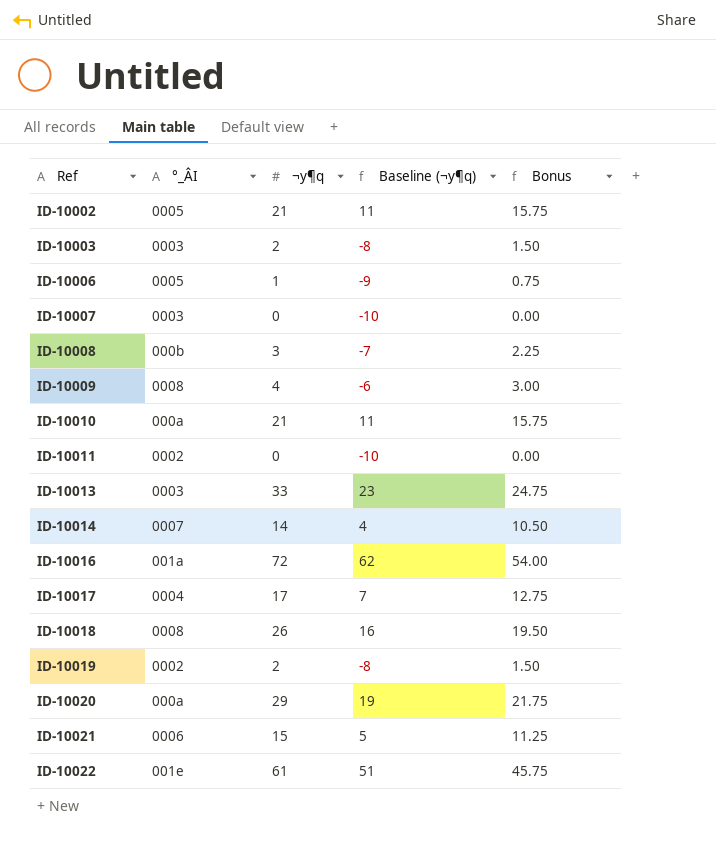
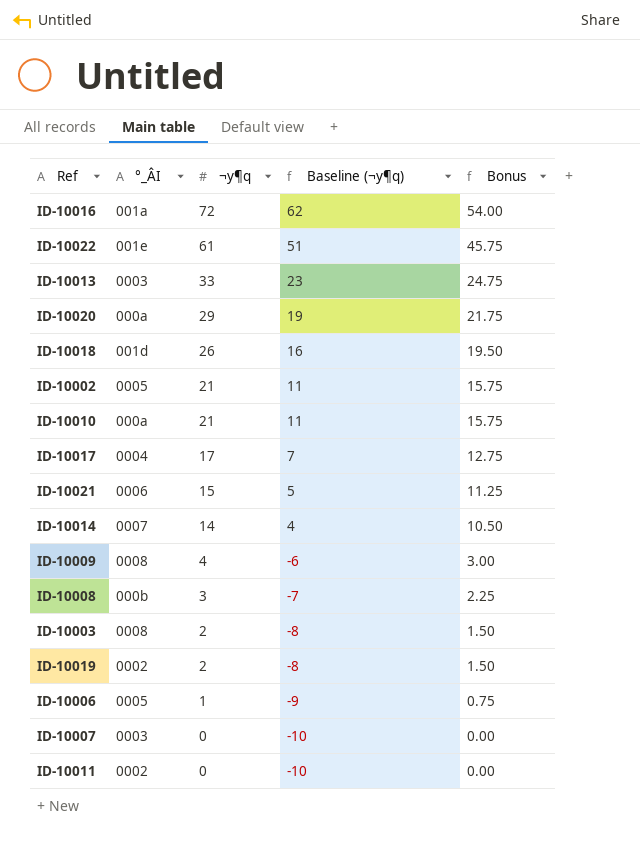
row order: Ref ascending -> ¬y¶q descending
ID-10018 | °_ÂI: 0008 -> 001d
ID-10003 | °_ÂI: 0003 -> 0008

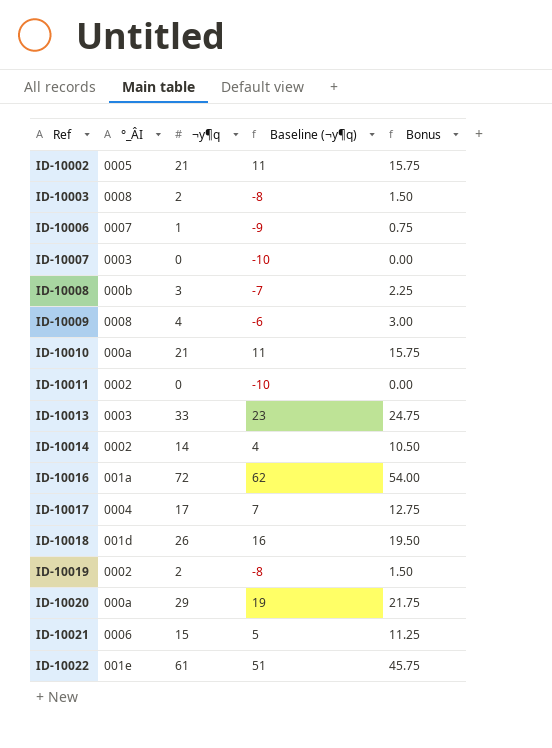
row order: ¬y¶q descending -> Ref ascending
ID-10006 | °_ÂI: 0005 -> 0007
ID-10014 | °_ÂI: 0007 -> 0002

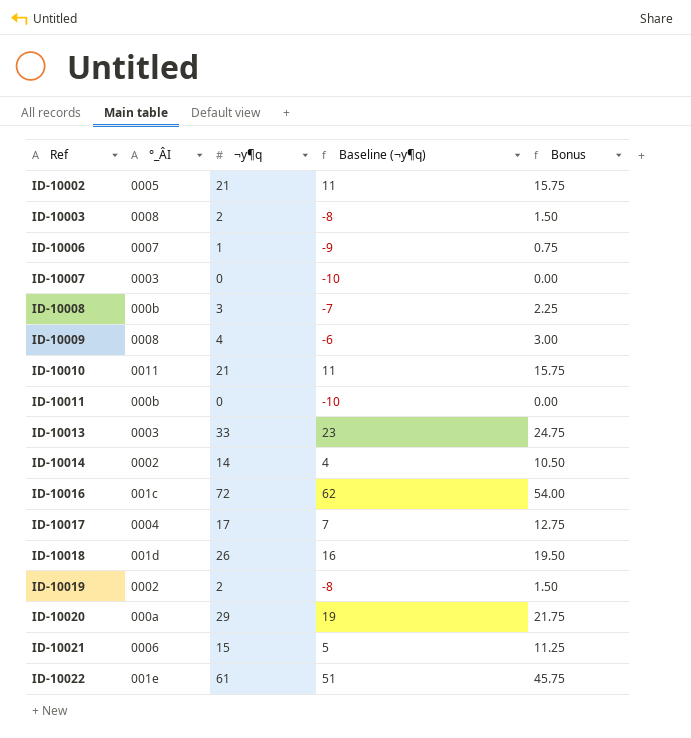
ID-10010 | °_ÂI: 000a -> 0011
ID-10011 | °_ÂI: 0002 -> 000b
ID-10016 | °_ÂI: 001a -> 001c

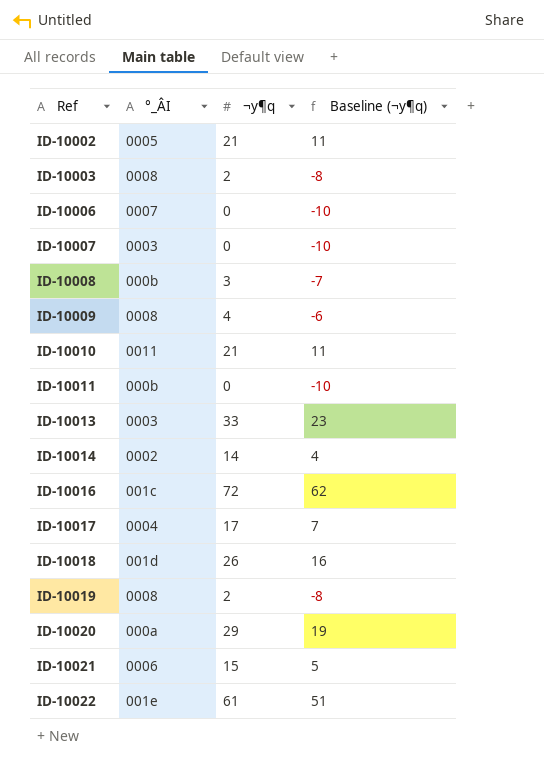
column Bonus | formula: [¬y¶q] * 0.75 -> none
ID-10006 | ¬y¶q: 1 -> 0
ID-10006 | Baseline (¬y¶q): -9 -> -10
ID-10019 | °_ÂI: 0002 -> 0008

